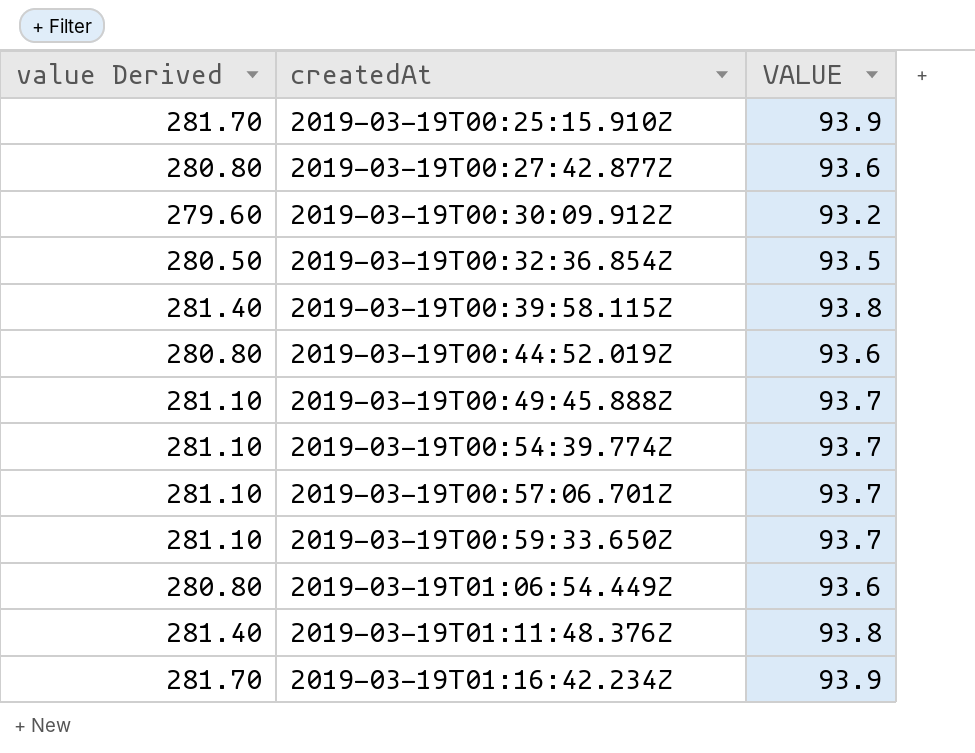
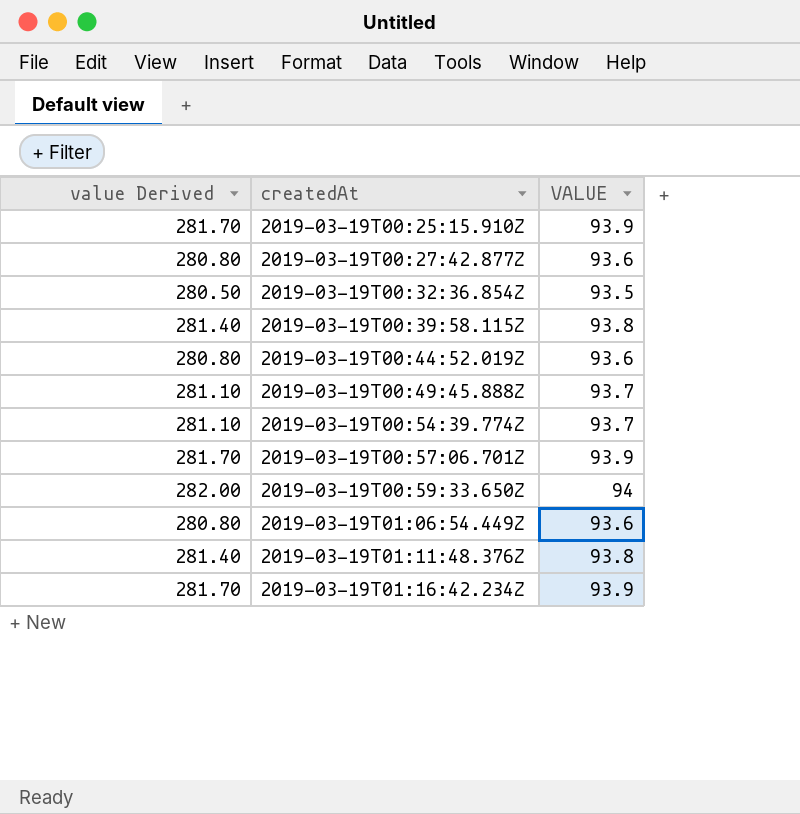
row 2019-03-19T00:30:09.912Z: 279.60 | 93.2 -> none
2019-03-19T00:57:06.701Z | value Derived: 281.10 -> 281.70
2019-03-19T00:57:06.701Z | VALUE: 93.7 -> 93.9
2019-03-19T00:59:33.650Z | value Derived: 281.10 -> 282.00
2019-03-19T00:59:33.650Z | VALUE: 93.7 -> 94

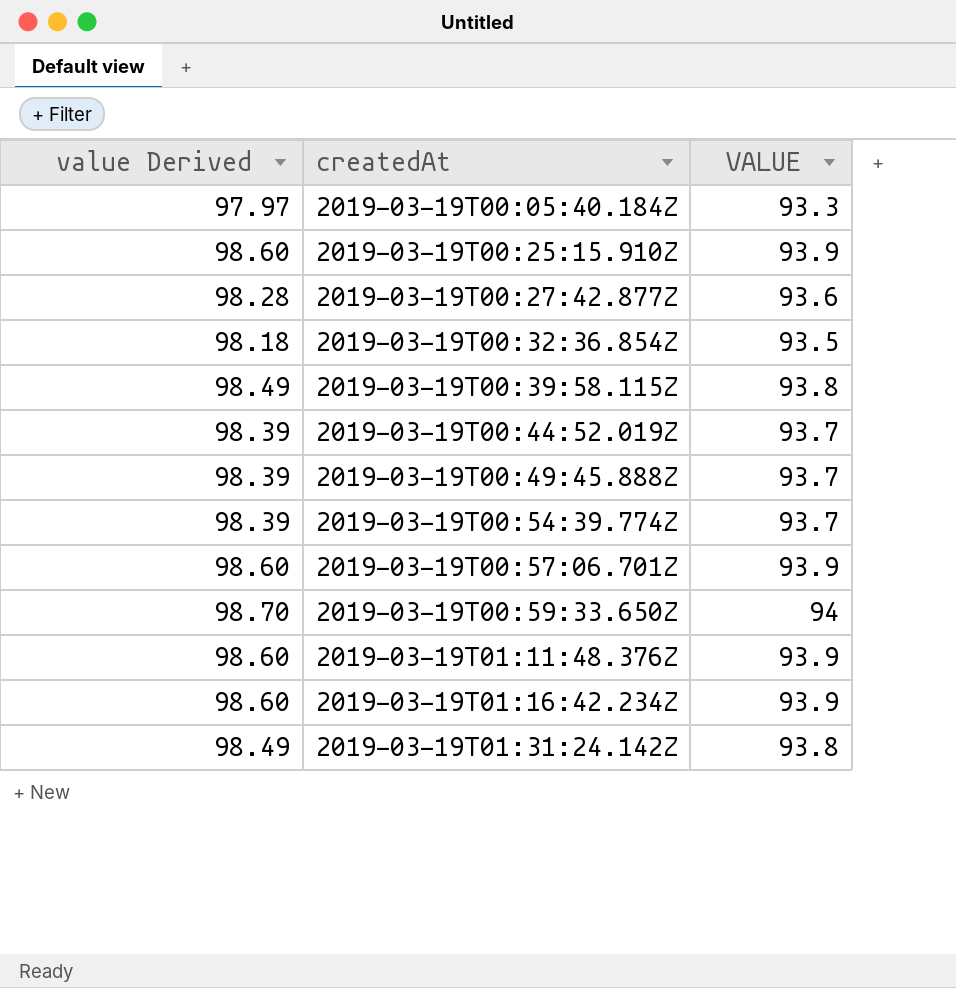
column value Derived | formula: [VALUE] * 3 -> [VALUE] * 1.05
row 2019-03-19T01:06:54.449Z: 280.80 | 93.6 -> none
row 2019-03-19T00:05:40.184Z: none -> 97.97 | 93.3
2019-03-19T00:44:52.019Z | VALUE: 93.6 -> 93.7
2019-03-19T01:11:48.376Z | VALUE: 93.8 -> 93.9
row 2019-03-19T01:31:24.142Z: none -> 98.49 | 93.8

